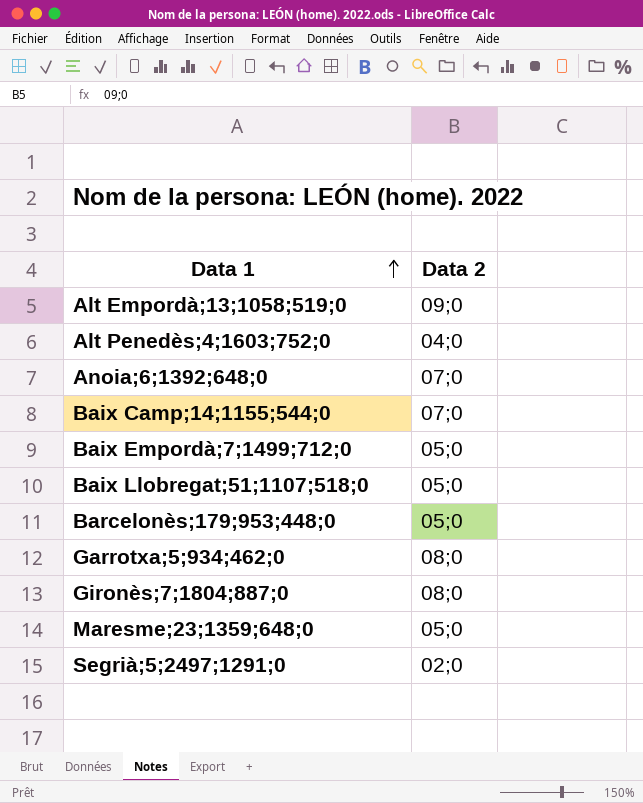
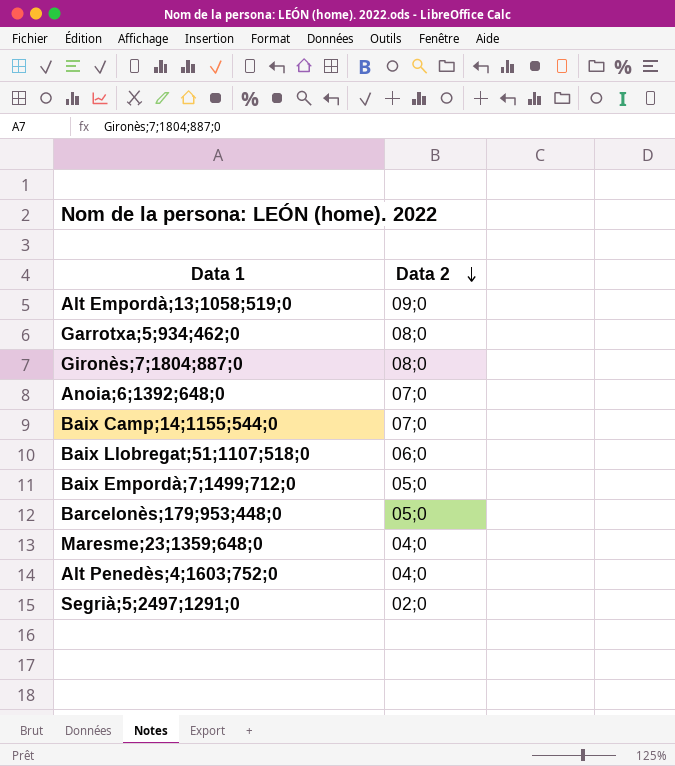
row order: Data 1 ascending -> Data 2 descending
Baix Llobregat;51;1107;518;0 | Data 2: 05;0 -> 06;0
Maresme;23;1359;648;0 | Data 2: 05;0 -> 04;0

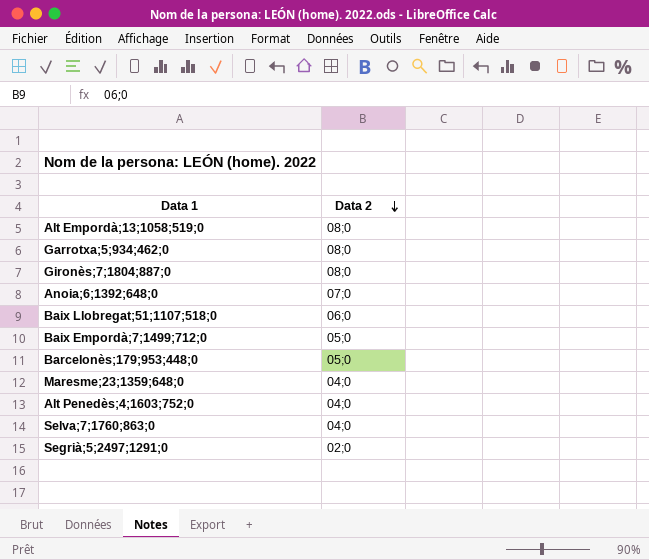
row Baix Camp;14;1155;544;0: 07;0 -> none
Alt Empordà;13;1058;519;0 | Data 2: 09;0 -> 08;0
row Selva;7;1760;863;0: none -> 04;0

